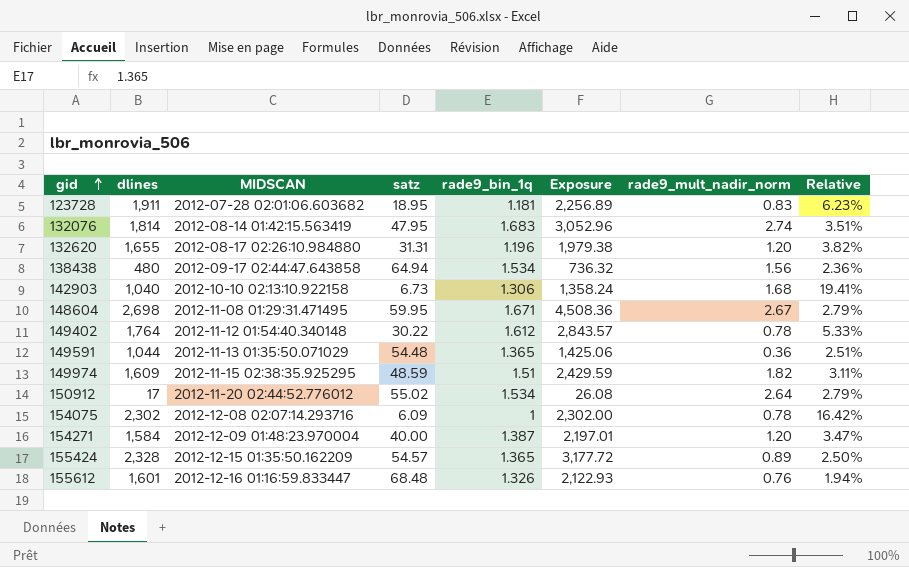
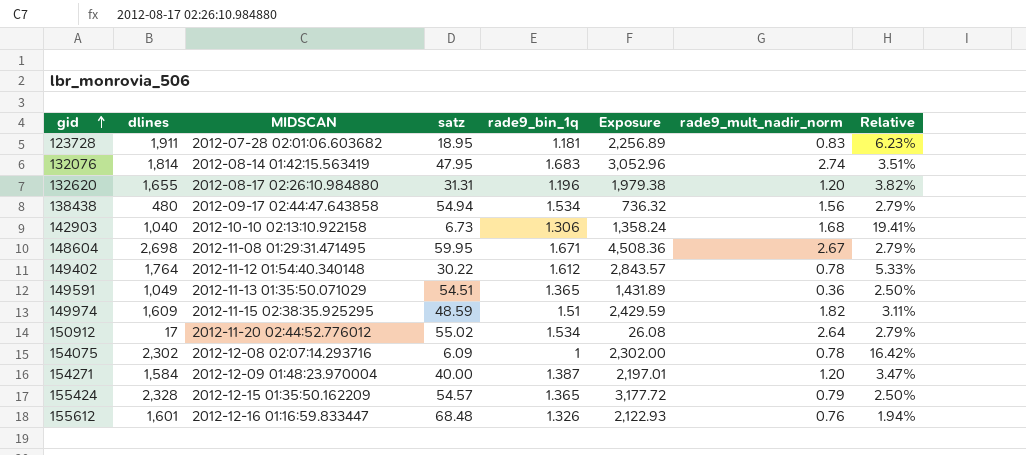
138438 | satz: 64.94 -> 54.94
138438 | Relative: 2.36% -> 2.79%
149591 | dlines: 1,044 -> 1,049
149591 | satz: 54.48 -> 54.51
149591 | Exposure: 1,425.06 -> 1,431.89
149591 | Relative: 2.51% -> 2.50%
155424 | rade9_mult_nadir_norm: 0.89 -> 0.79

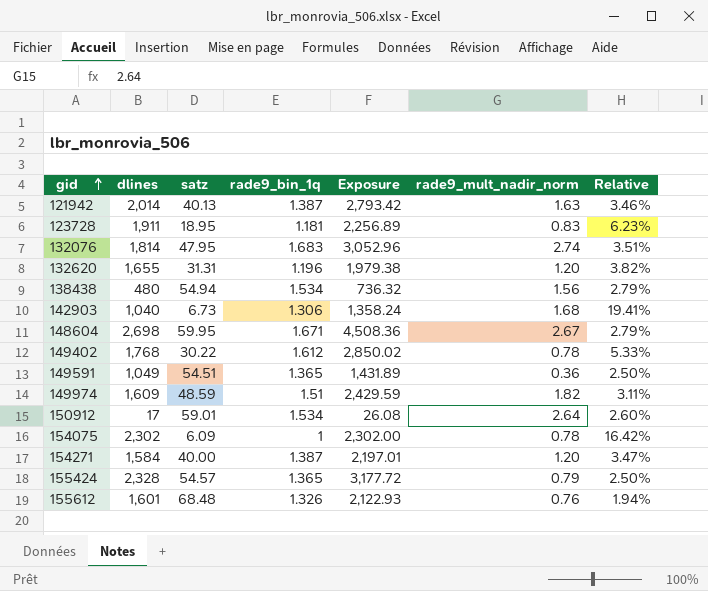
column MIDSCAN | position: 3 -> none
row 121942: none -> 2,014 | 40.13 | 1.387 | 2,793.42 | 1.63 | 3.46%
149402 | dlines: 1,764 -> 1,768
149402 | Exposure: 2,843.57 -> 2,850.02
150912 | satz: 55.02 -> 59.01
150912 | Relative: 2.79% -> 2.60%

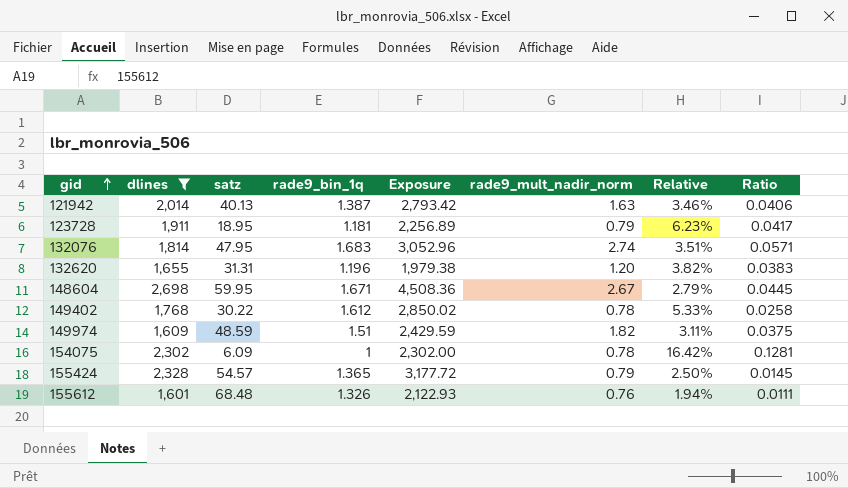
filter: none -> dlines >= 1,601
column Ratio | formula: none -> [rade9_mult_nadir_norm] / [satz]
123728 | rade9_mult_nadir_norm: 0.83 -> 0.79

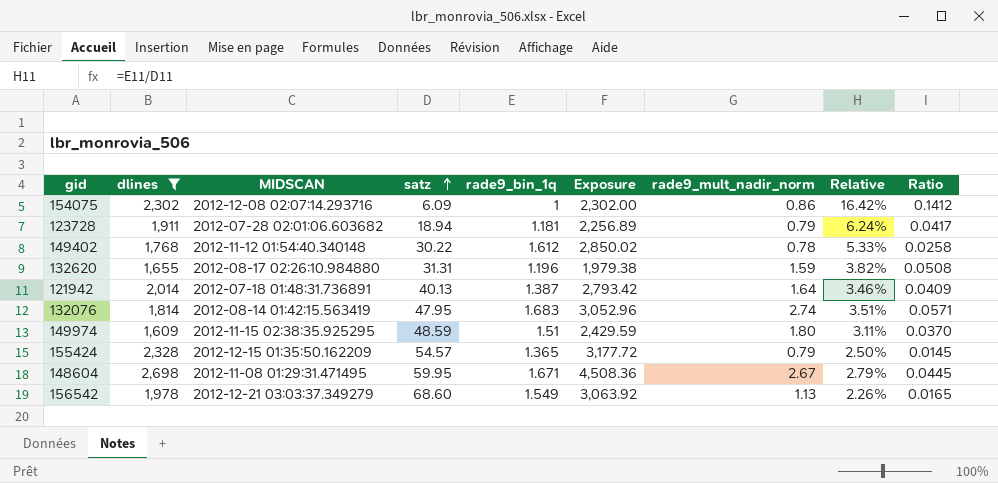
row order: gid ascending -> satz ascending
column MIDSCAN | position: none -> 3
row 155612: 1,601 | 68.48 | 1.326 | 2,122.93 | 0.76 | 1.94% | 0.0111 -> none
154075 | rade9_mult_nadir_norm: 0.78 -> 0.86
154075 | Ratio: 0.1281 -> 0.1412
123728 | satz: 18.95 -> 18.94
123728 | Relative: 6.23% -> 6.24%
132620 | rade9_mult_nadir_norm: 1.20 -> 1.59
132620 | Ratio: 0.0383 -> 0.0508
121942 | rade9_mult_nadir_norm: 1.63 -> 1.64
121942 | Ratio: 0.0406 -> 0.0409
149974 | rade9_mult_nadir_norm: 1.82 -> 1.80
149974 | Ratio: 0.0375 -> 0.0370
row 156542: none -> 1,978 | 2012-12-21 03:03:37.349279 | 68.60 | 1.549 | 3,063.92 | 1.13 | 2.26% | 0.0165

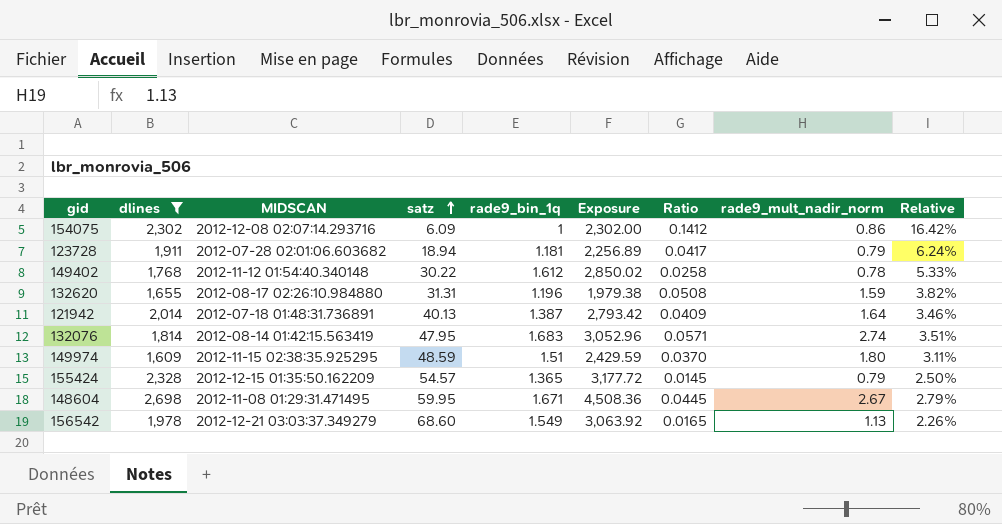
column Ratio | position: 9 -> 7

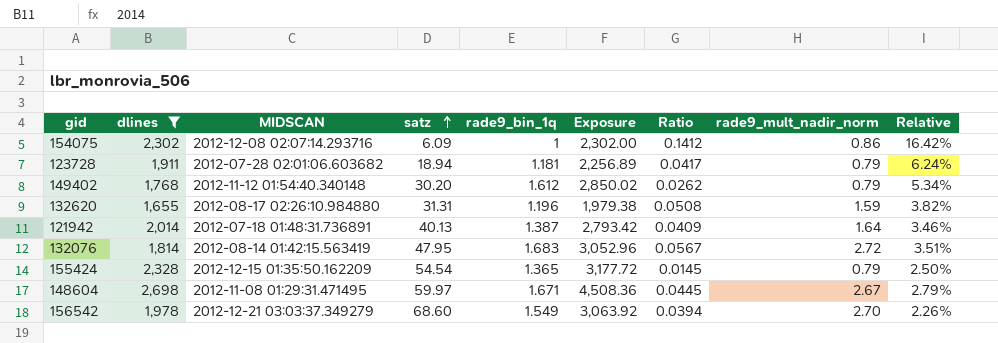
row 149974: 1,609 | 2012-11-15 02:38:35.925295 | 48.59 | 1.51 | 2,429.59 | 0.0370 | 1.80 | 3.11% -> none
149402 | satz: 30.22 -> 30.20
149402 | Ratio: 0.0258 -> 0.0262
149402 | rade9_mult_nadir_norm: 0.78 -> 0.79
149402 | Relative: 5.33% -> 5.34%
132076 | Ratio: 0.0571 -> 0.0567
132076 | rade9_mult_nadir_norm: 2.74 -> 2.72
155424 | satz: 54.57 -> 54.54
148604 | satz: 59.95 -> 59.97
156542 | Ratio: 0.0165 -> 0.0394
156542 | rade9_mult_nadir_norm: 1.13 -> 2.70

